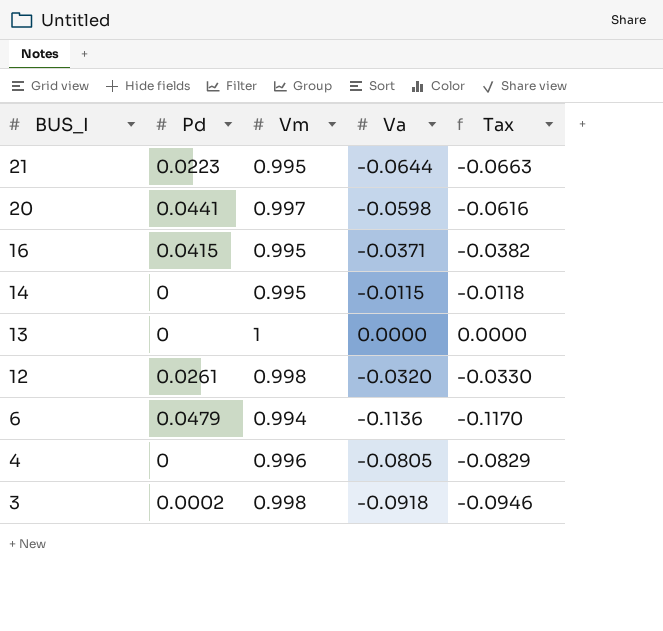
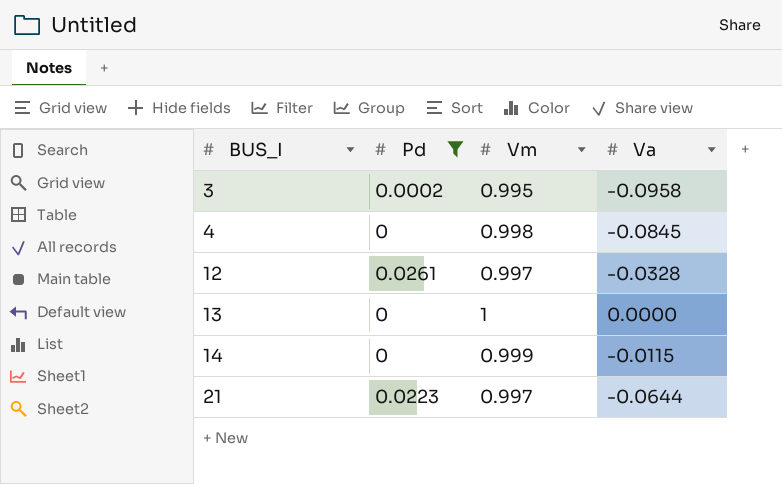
filter: none -> Pd <= 0.0261
row order: BUS_I descending -> BUS_I ascending
column Tax | formula: [Va] * 1.03 -> none
3 | Vm: 0.998 -> 0.995
3 | Va: -0.0918 -> -0.0958
4 | Vm: 0.996 -> 0.998
4 | Va: -0.0805 -> -0.0845
12 | Vm: 0.998 -> 0.997
12 | Va: -0.0320 -> -0.0328
14 | Vm: 0.995 -> 0.999
21 | Vm: 0.995 -> 0.997

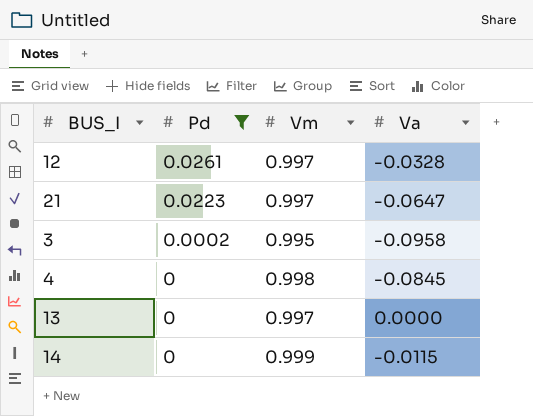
row order: BUS_I ascending -> Pd descending
21 | Va: -0.0644 -> -0.0647
13 | Vm: 1 -> 0.997

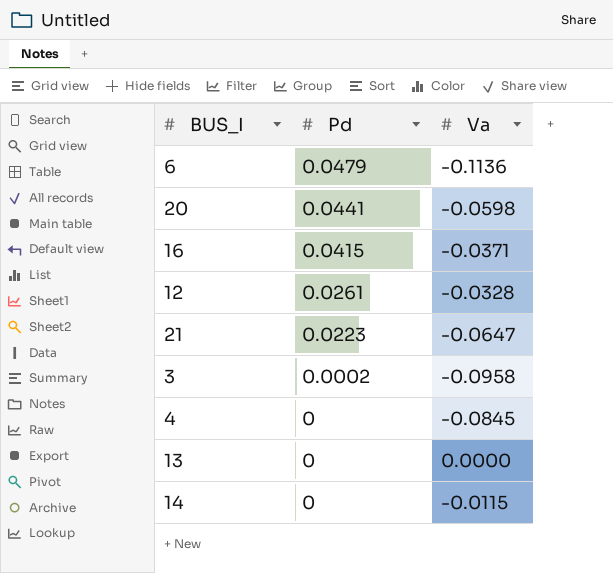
filter: Pd <= 0.0261 -> none
column Vm | position: 3 -> none

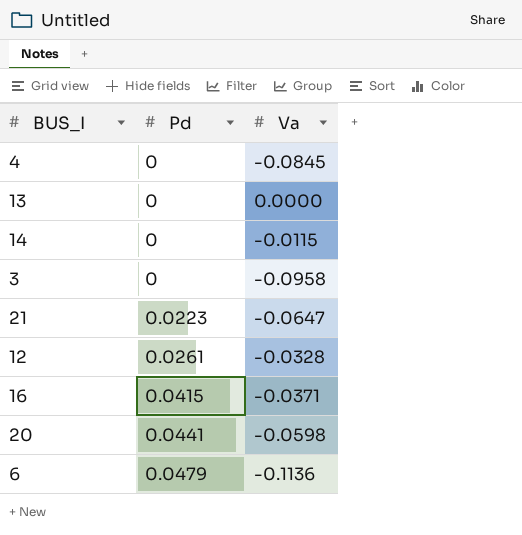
row order: Pd descending -> Pd ascending
3 | Pd: 0.0002 -> 0

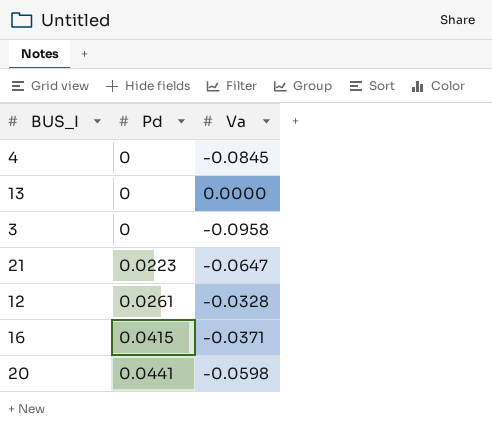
row 14: 0 | -0.0115 -> none
row 6: 0.0479 | -0.1136 -> none

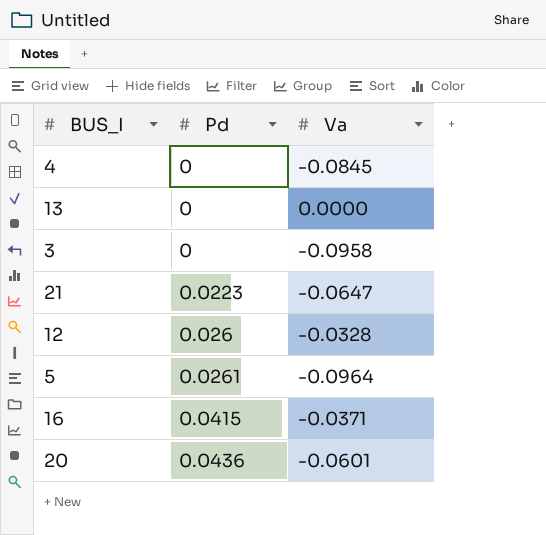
12 | Pd: 0.0261 -> 0.026
row 5: none -> 0.0261 | -0.0964
20 | Pd: 0.0441 -> 0.0436
20 | Va: -0.0598 -> -0.0601

